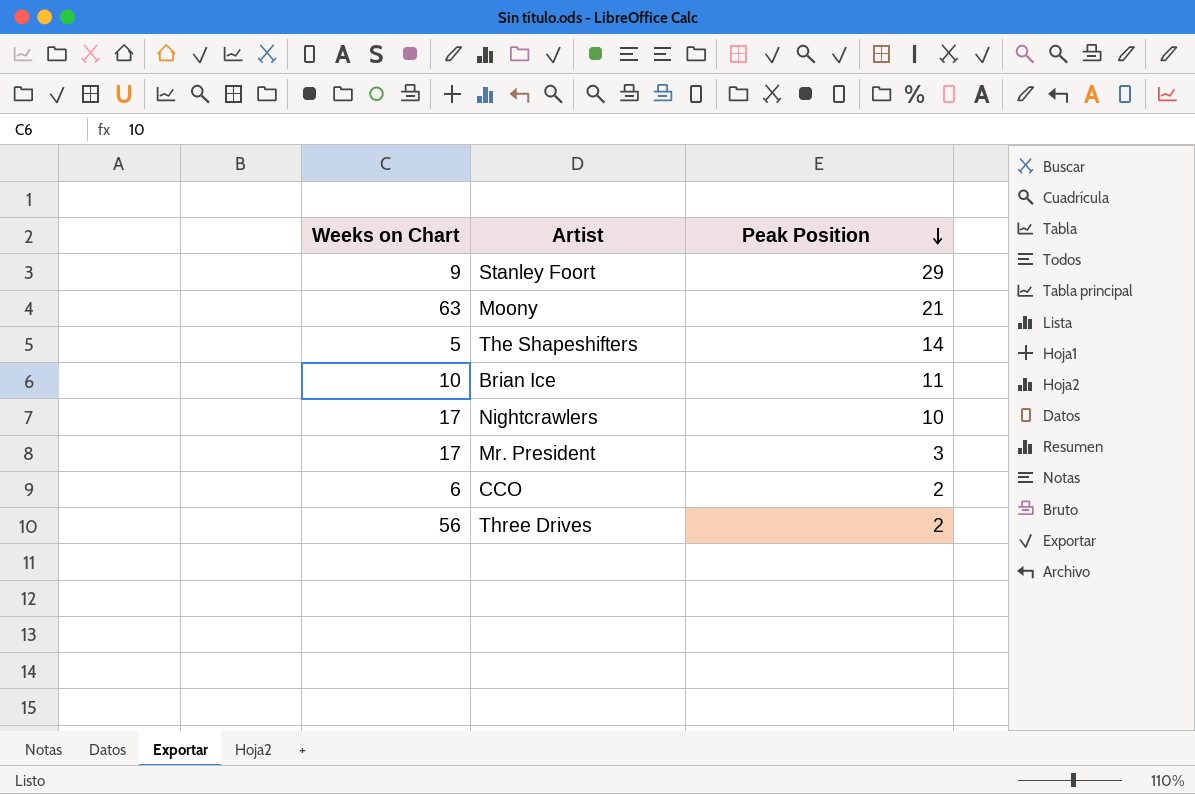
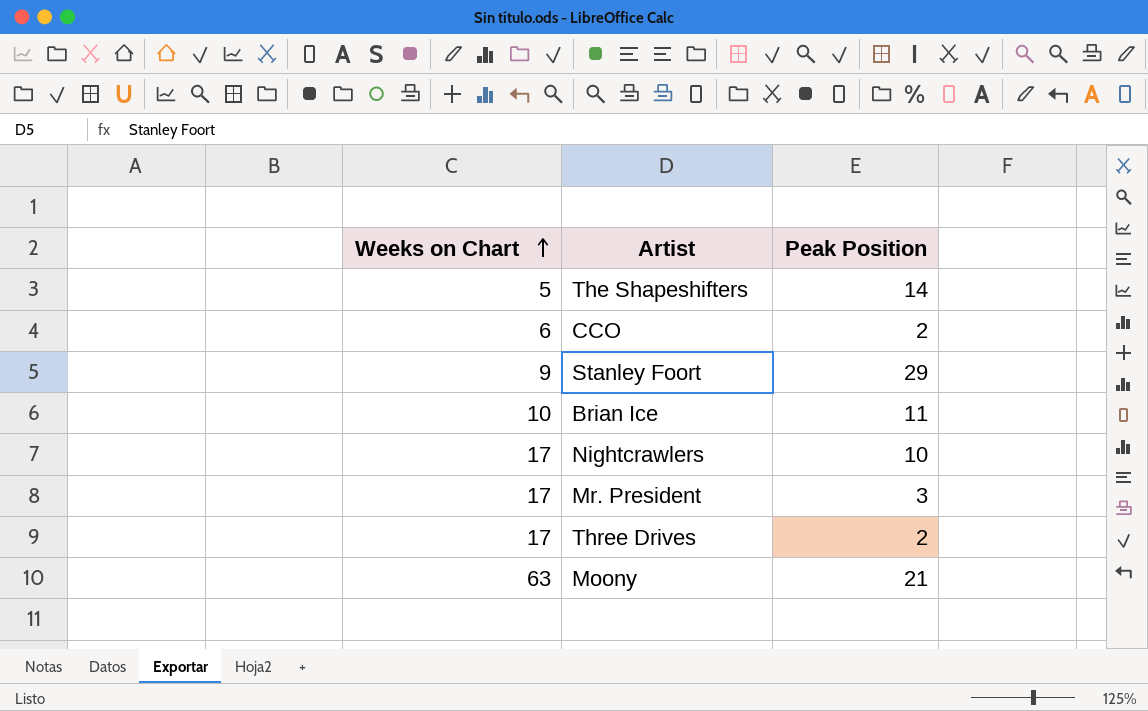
row order: Peak Position descending -> Weeks on Chart ascending
Three Drives | Weeks on Chart: 56 -> 17

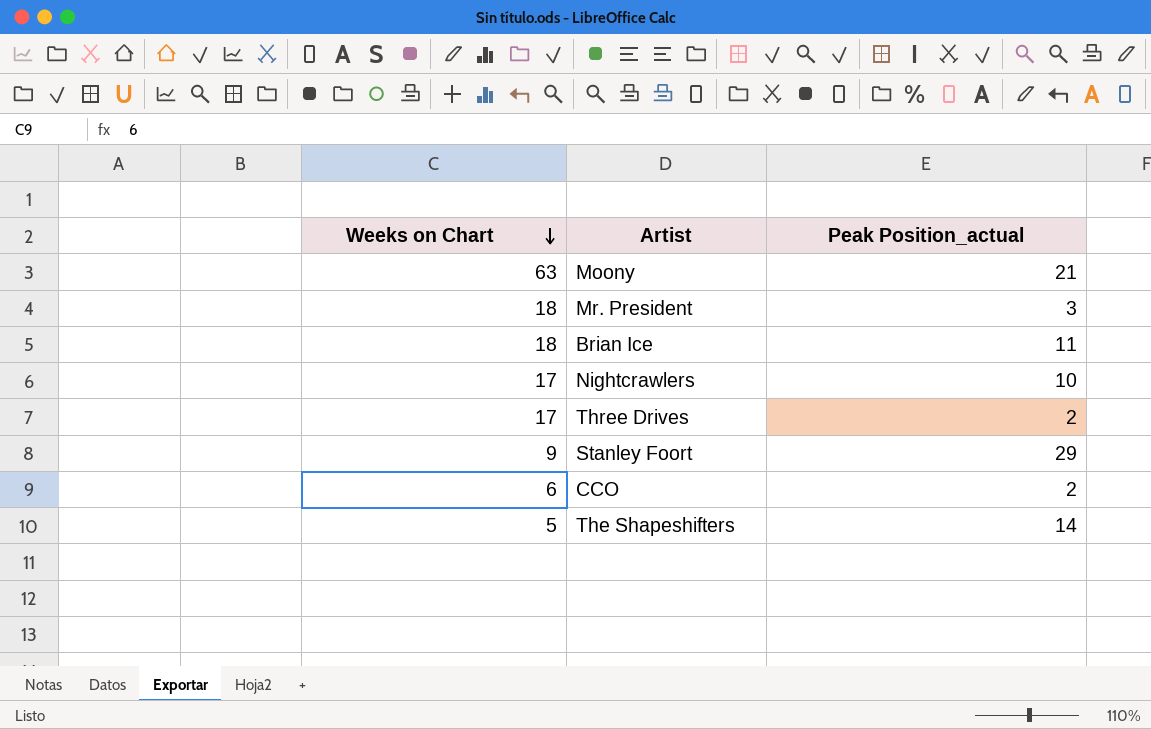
row order: Weeks on Chart ascending -> Weeks on Chart descending
column name: Peak Position -> Peak Position_actual
Mr. President | Weeks on Chart: 17 -> 18
Brian Ice | Weeks on Chart: 10 -> 18

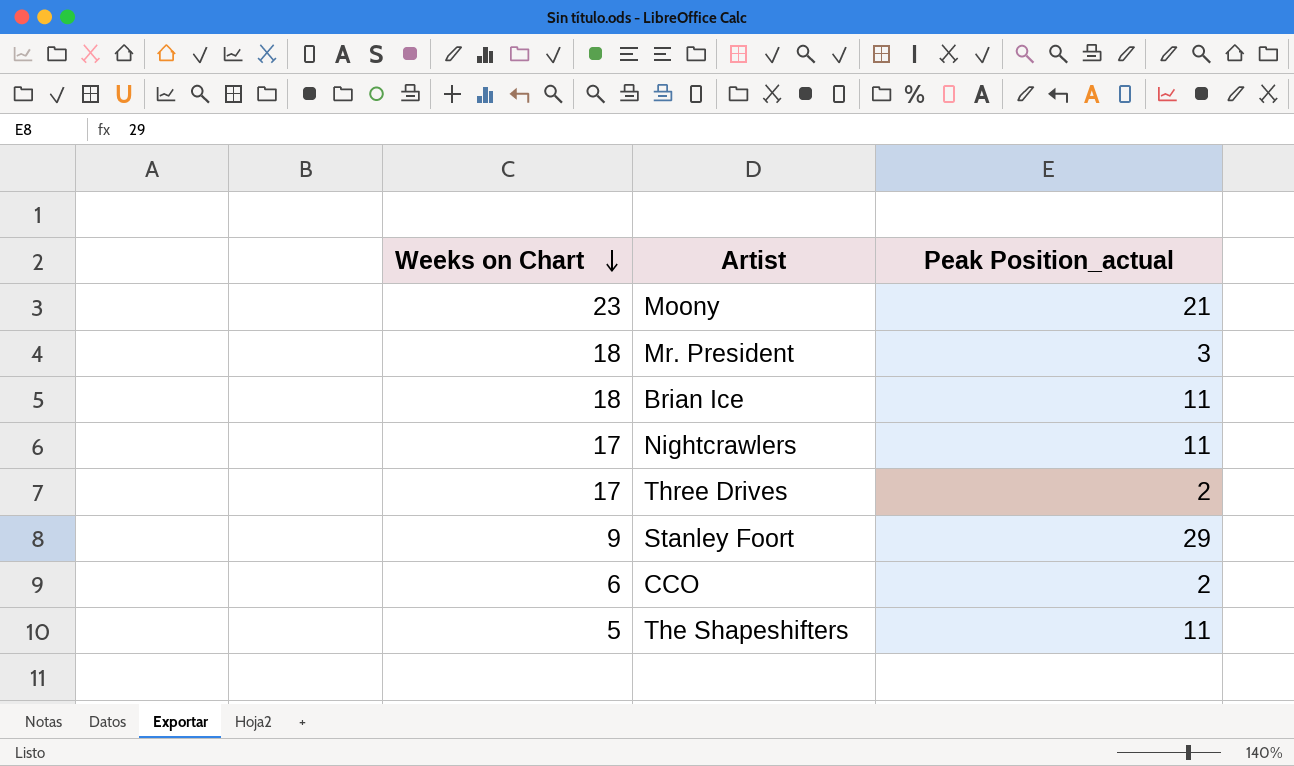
Moony | Weeks on Chart: 63 -> 23
Nightcrawlers | Peak Position_actual: 10 -> 11
The Shapeshifters | Peak Position_actual: 14 -> 11

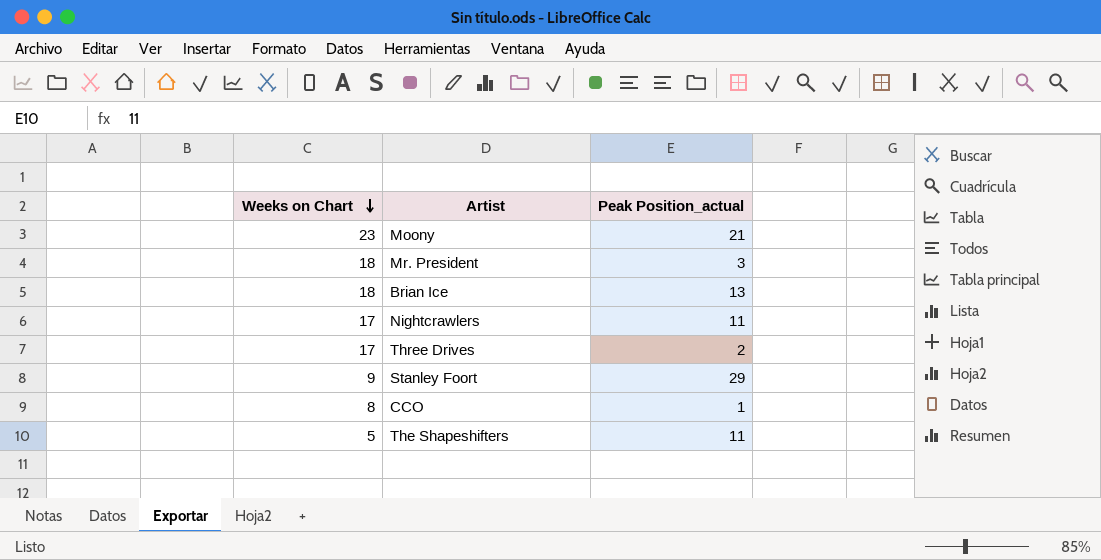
Brian Ice | Peak Position_actual: 11 -> 13
CCO | Weeks on Chart: 6 -> 8
CCO | Peak Position_actual: 2 -> 1

